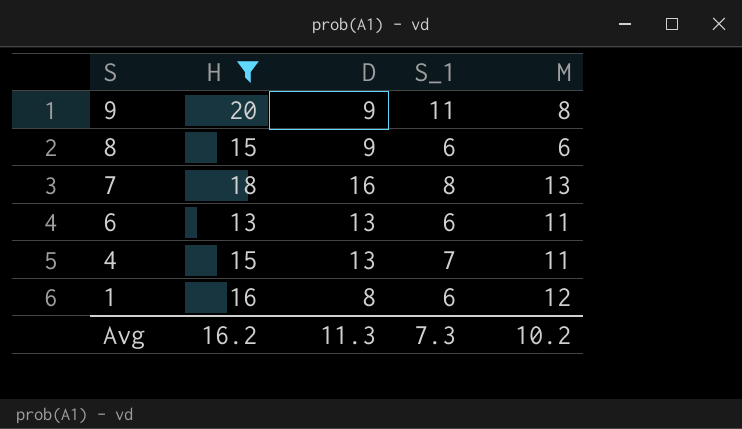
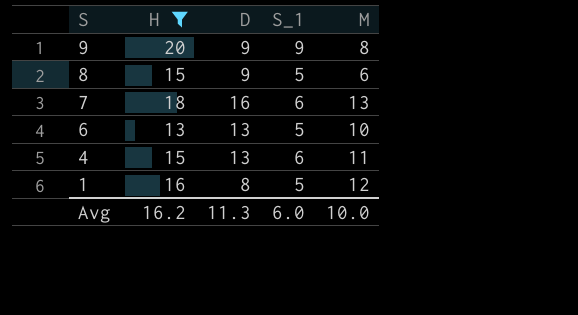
9 | S_1: 11 -> 9
8 | S_1: 6 -> 5
7 | S_1: 8 -> 6
6 | S_1: 6 -> 5
6 | M: 11 -> 10
4 | S_1: 7 -> 6
1 | S_1: 6 -> 5
Avg | S_1: 7.3 -> 6.0
Avg | M: 10.2 -> 10.0

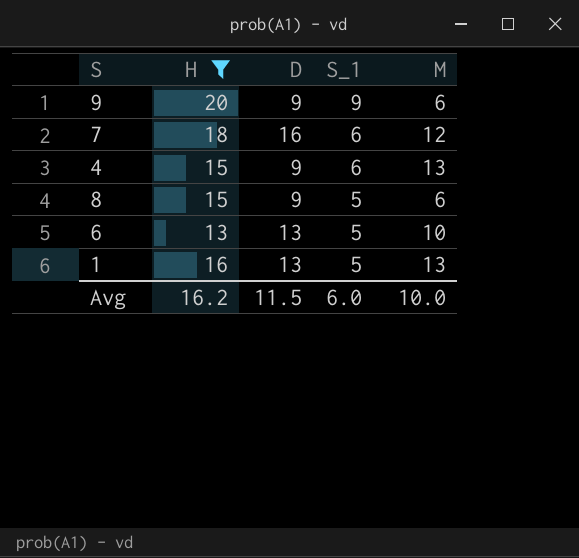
row order: S descending -> S_1 descending
9 | M: 8 -> 6
7 | M: 13 -> 12
4 | D: 13 -> 9
4 | M: 11 -> 13
1 | D: 8 -> 13
1 | M: 12 -> 13
Avg | D: 11.3 -> 11.5

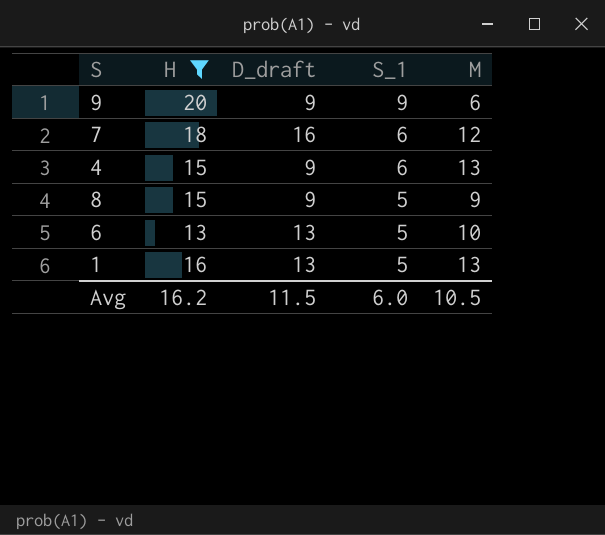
column name: D -> D_draft
8 | M: 6 -> 9
Avg | M: 10.0 -> 10.5

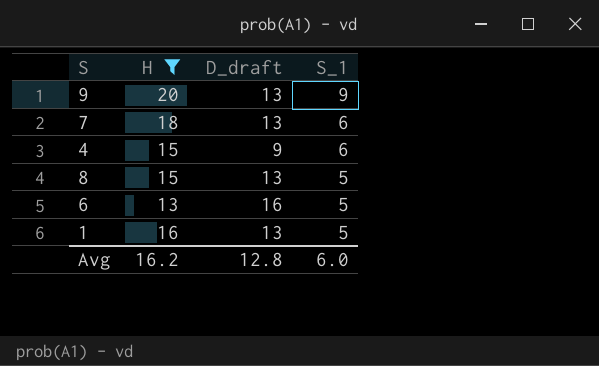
column M | position: 5 -> none
9 | D_draft: 9 -> 13
7 | D_draft: 16 -> 13
8 | D_draft: 9 -> 13
6 | D_draft: 13 -> 16
Avg | D_draft: 11.5 -> 12.8

